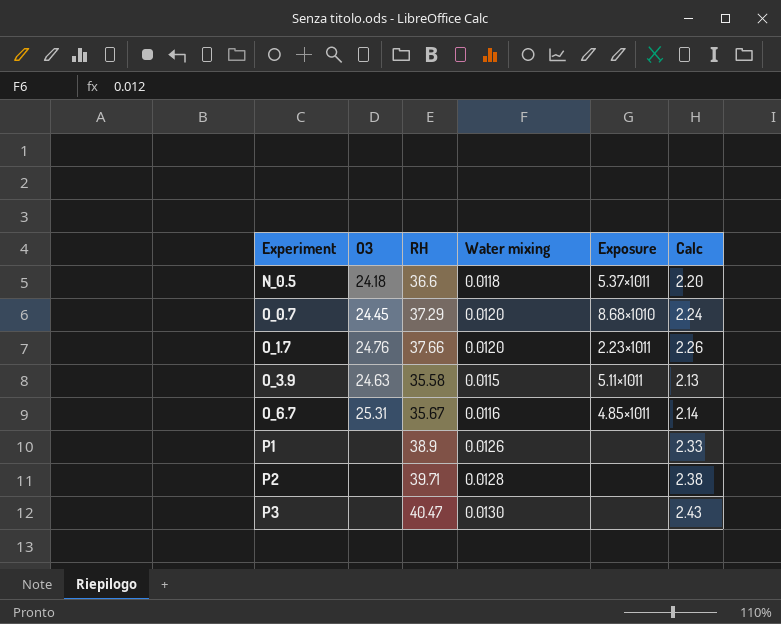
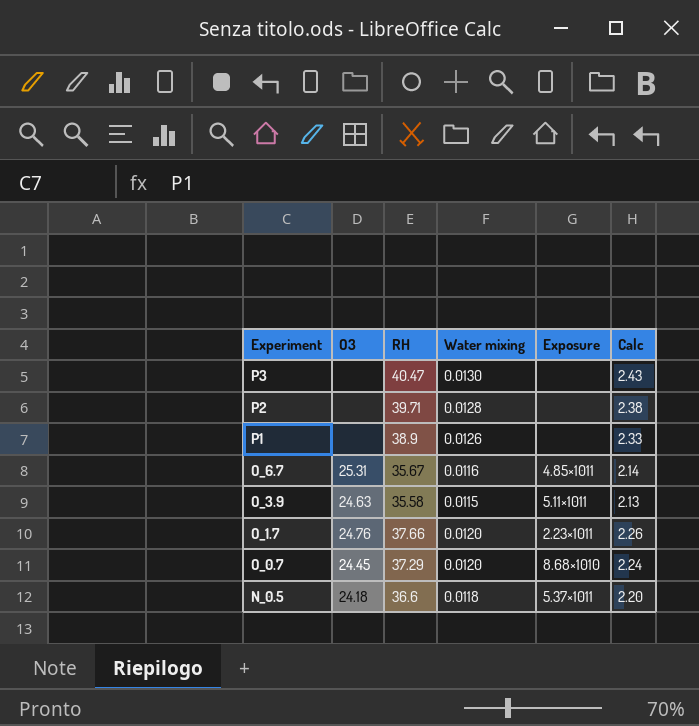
row order: Experiment ascending -> Experiment descending

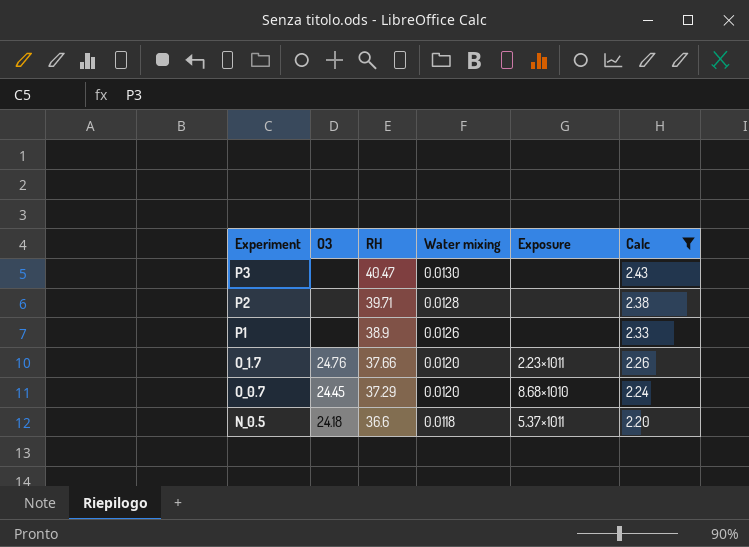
filter: none -> Calc >= 2.20

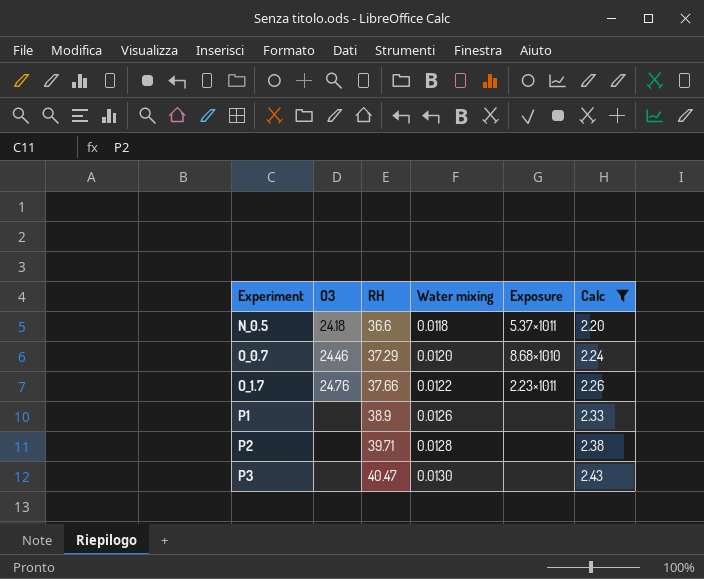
row order: Experiment descending -> Experiment ascending
O_0.7 | O3: 24.45 -> 24.46
O_1.7 | Water mixing: 0.0120 -> 0.0122

